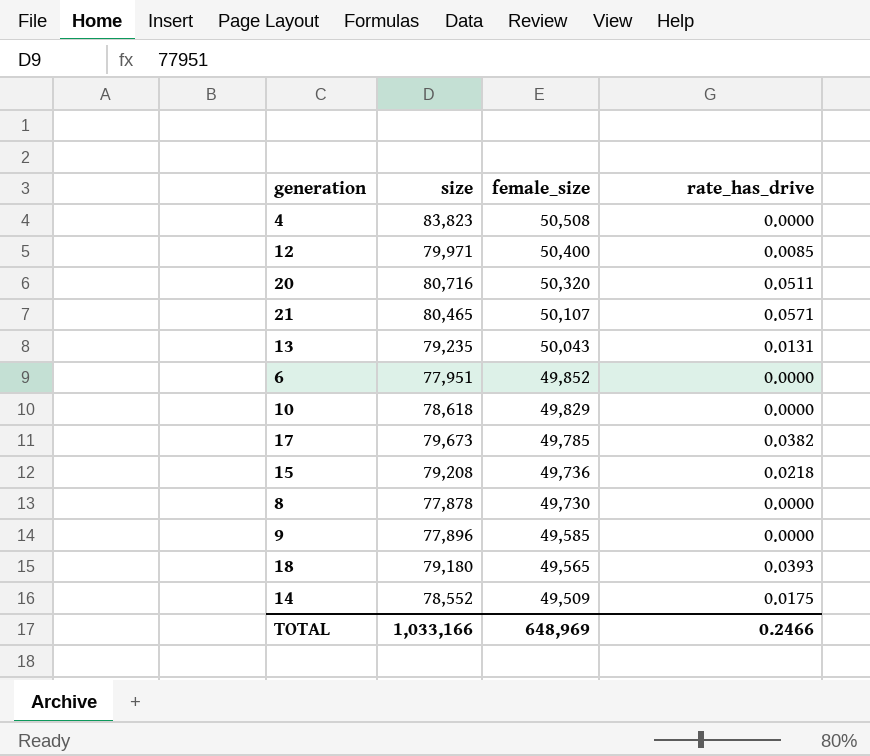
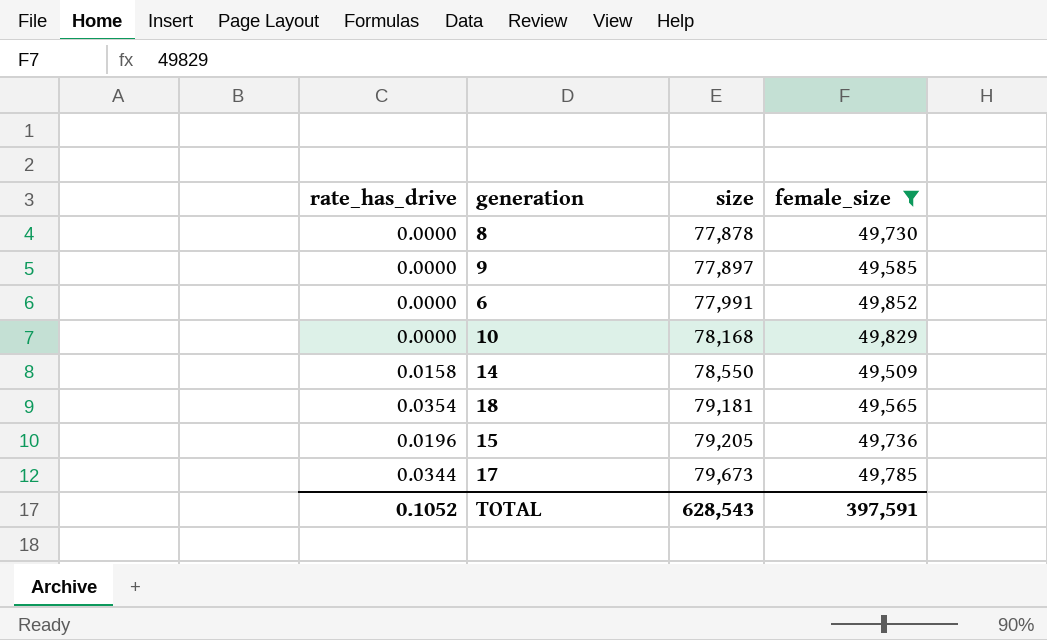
filter: none -> female_size <= 49,852
row order: female_size descending -> size ascending
column rate_has_drive | position: 4 -> 1
9 | size: 77,896 -> 77,897
6 | size: 77,951 -> 77,991
10 | size: 78,618 -> 78,168
14 | rate_has_drive: 0.0175 -> 0.0158
14 | size: 78,552 -> 78,550
18 | rate_has_drive: 0.0393 -> 0.0354
18 | size: 79,180 -> 79,181
15 | rate_has_drive: 0.0218 -> 0.0196
15 | size: 79,208 -> 79,205
17 | rate_has_drive: 0.0382 -> 0.0344
TOTAL | rate_has_drive: 0.2466 -> 0.1052
TOTAL | size: 1,033,166 -> 628,543
TOTAL | female_size: 648,969 -> 397,591

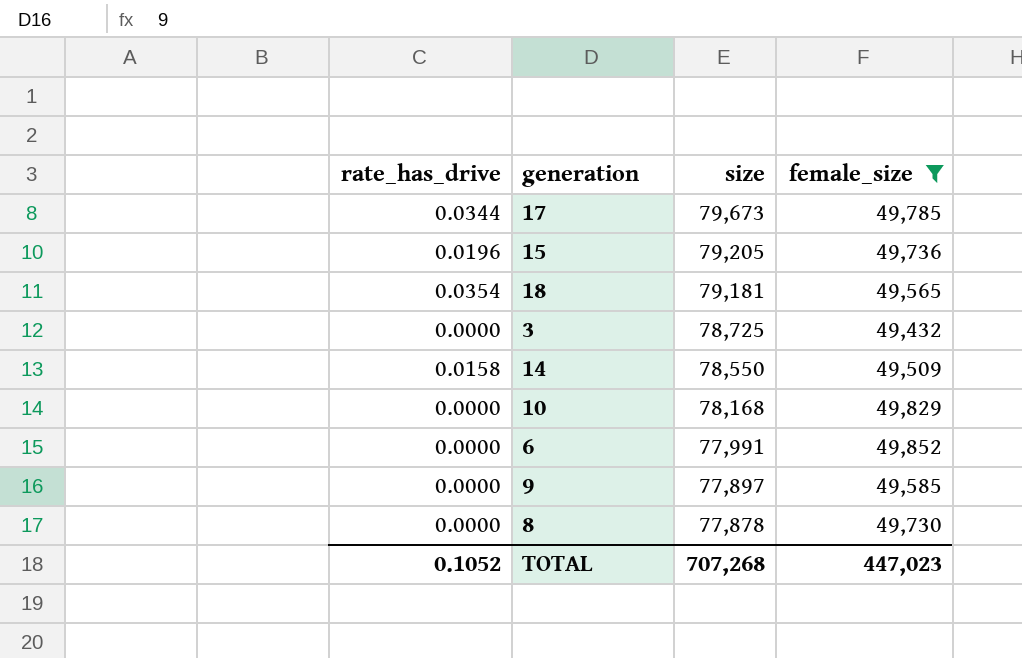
row order: size ascending -> size descending
row 3: none -> 0.0000 | 78,725 | 49,432
TOTAL | size: 628,543 -> 707,268
TOTAL | female_size: 397,591 -> 447,023

